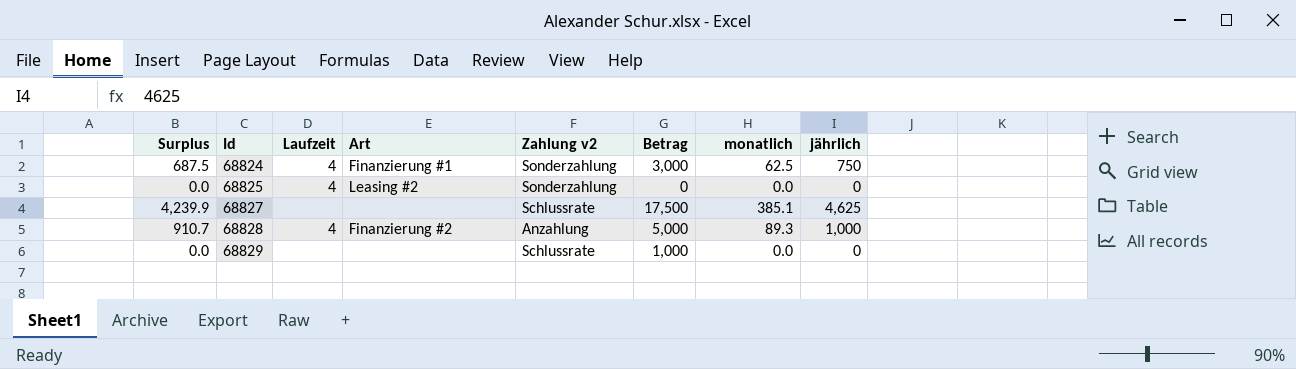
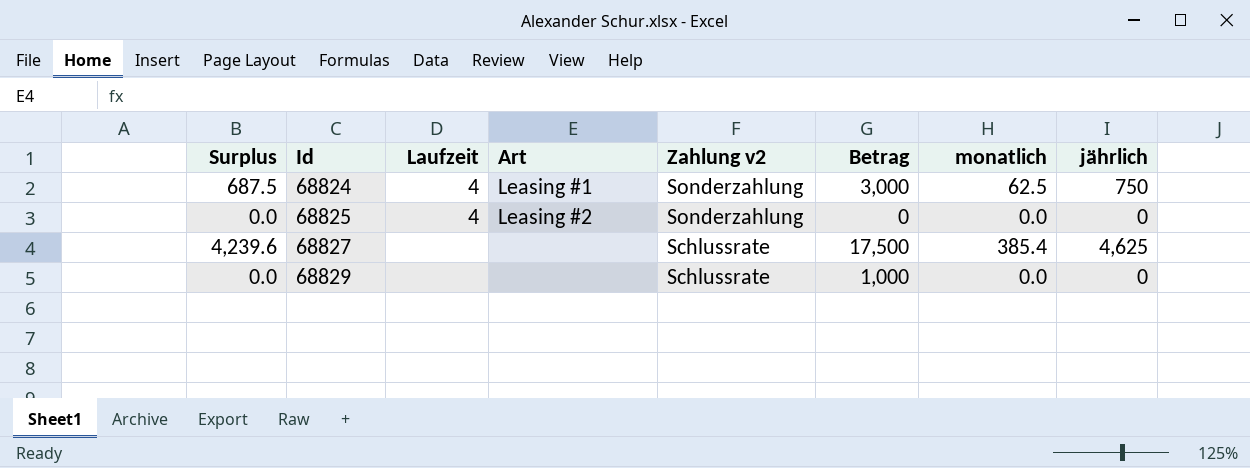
row 68828: 910.7 | 4 | Finanzierung #2 | Anzahlung | 5,000 | 89.3 | 1,000 -> none
68824 | Art: Finanzierung #1 -> Leasing #1
68827 | Surplus: 4,239.9 -> 4,239.6
68827 | monatlich: 385.1 -> 385.4

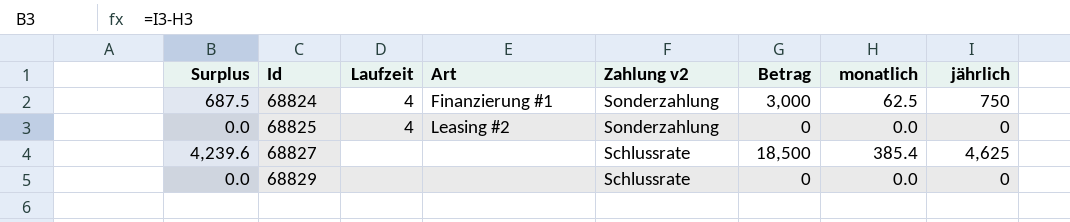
68824 | Art: Leasing #1 -> Finanzierung #1
68827 | Betrag: 17,500 -> 18,500
68829 | Betrag: 1,000 -> 0

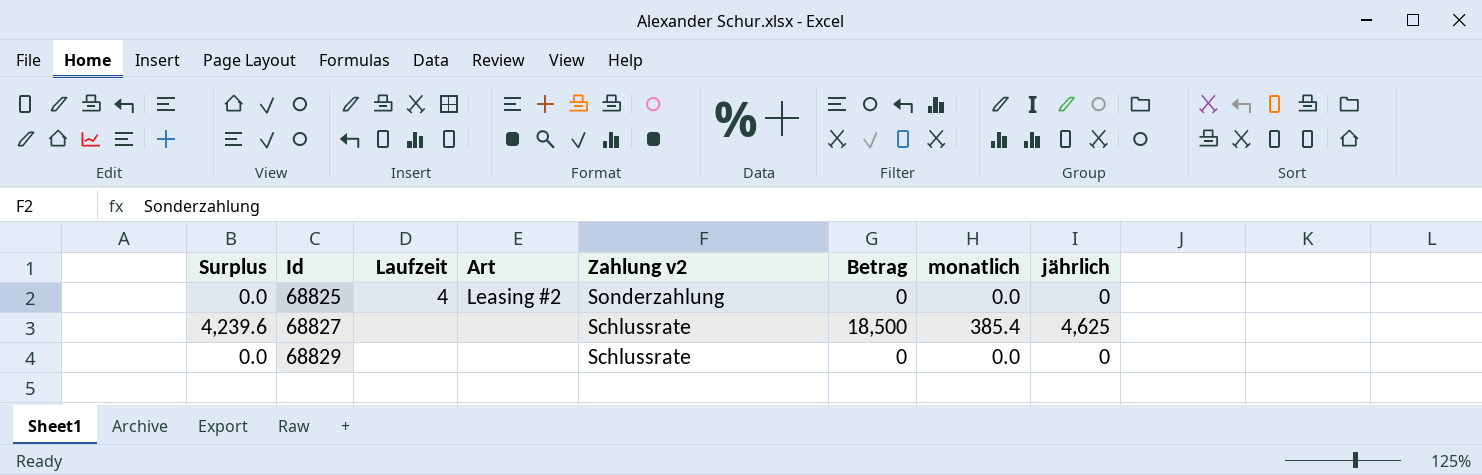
row 68824: 687.5 | 4 | Finanzierung #1 | Sonderzahlung | 3,000 | 62.5 | 750 -> none

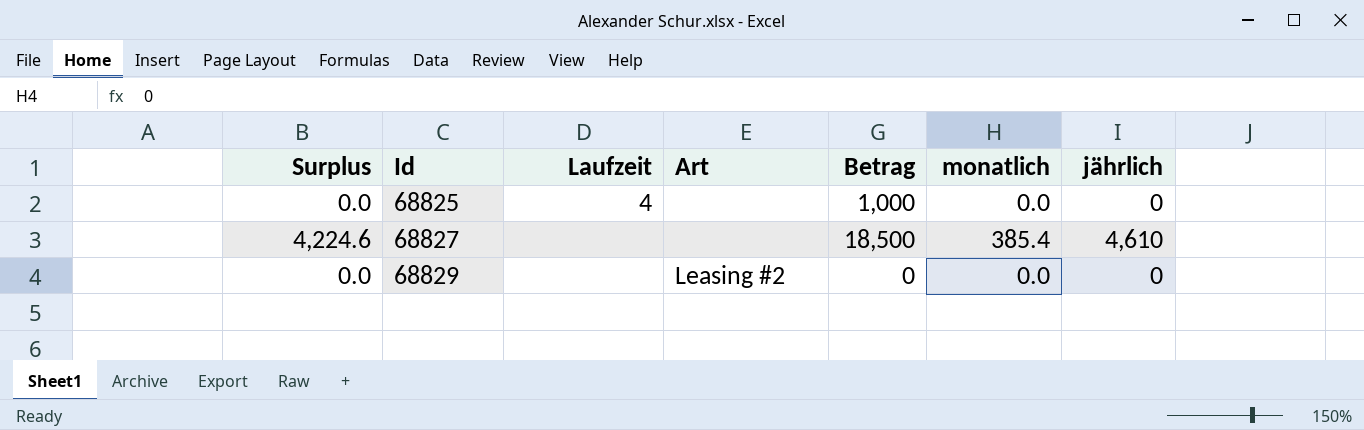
column Zahlung v2 | position: 5 -> none
68825 | Art: Leasing #2 -> none
68825 | Betrag: 0 -> 1,000
68827 | Surplus: 4,239.6 -> 4,224.6
68827 | jährlich: 4,625 -> 4,610
68829 | Art: none -> Leasing #2

